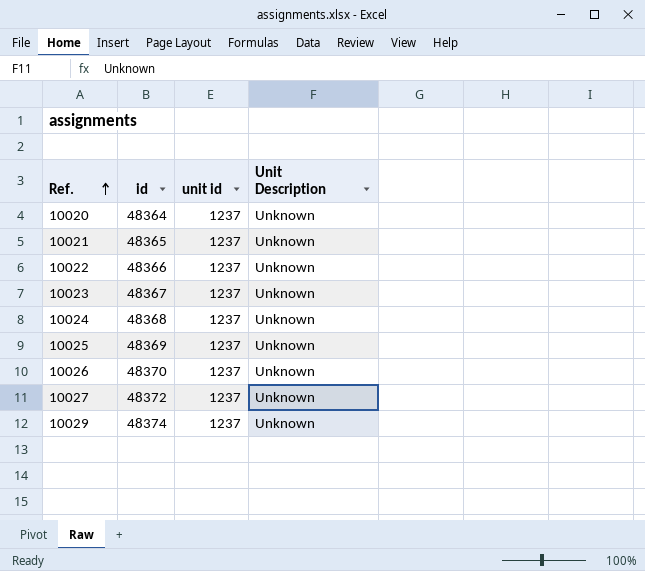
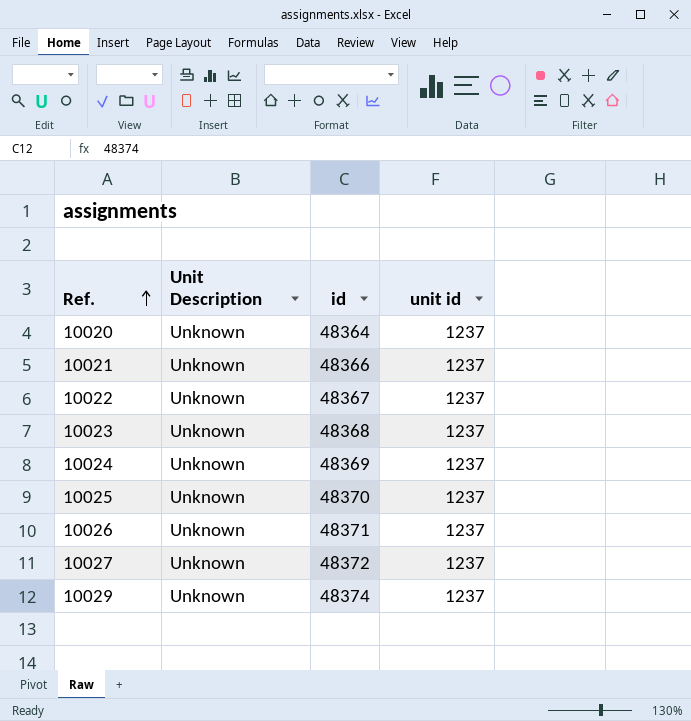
column Unit Description | position: 4 -> 2
10021 | id: 48365 -> 48366
10022 | id: 48366 -> 48367
10023 | id: 48367 -> 48368
10024 | id: 48368 -> 48369
10025 | id: 48369 -> 48370
10026 | id: 48370 -> 48371

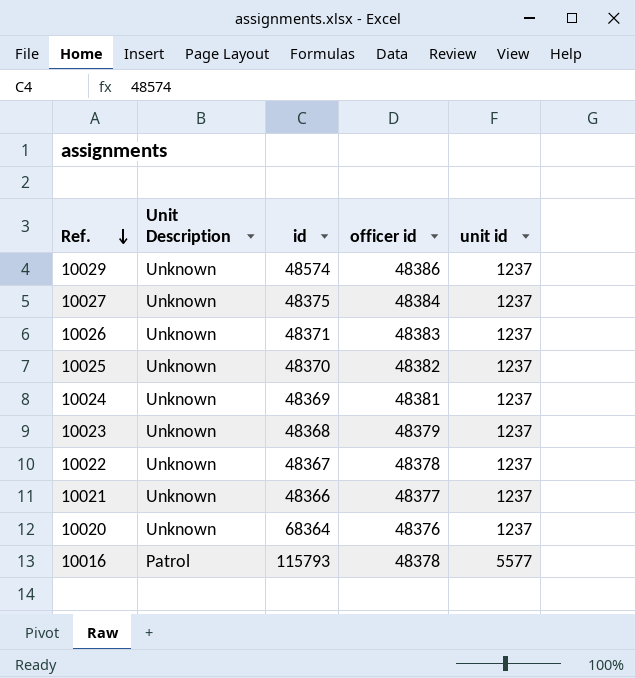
row order: Ref. ascending -> Ref. descending
column officer id | position: none -> 4
10029 | id: 48374 -> 48574
10027 | id: 48372 -> 48375
10020 | id: 48364 -> 68364
row 10016: none -> Patrol | 115793 | 48378 | 5577

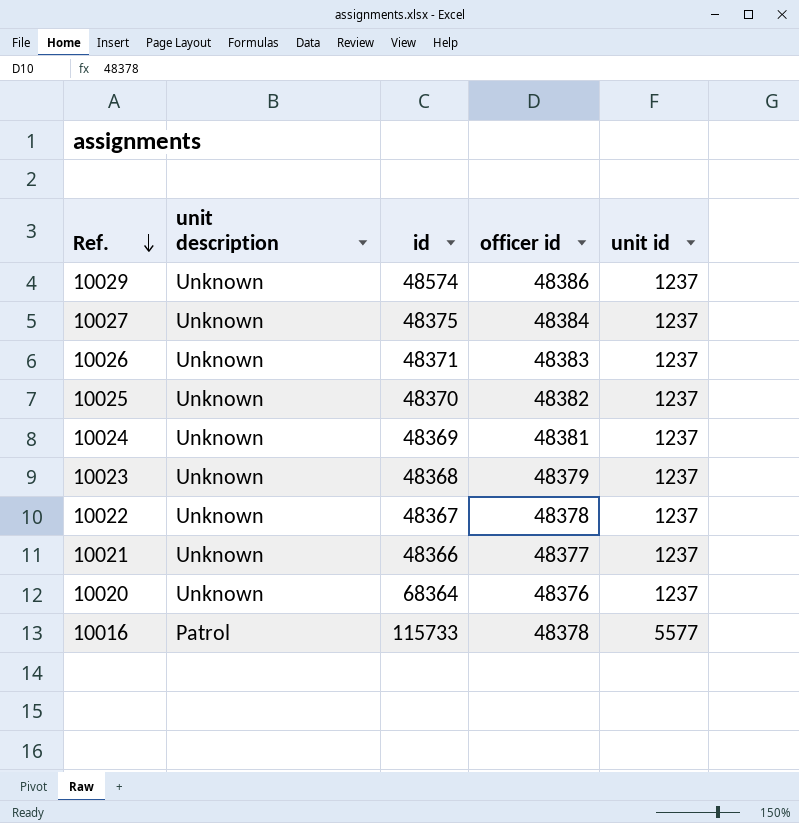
column name: Unit Description -> unit description
10016 | id: 115793 -> 115733

